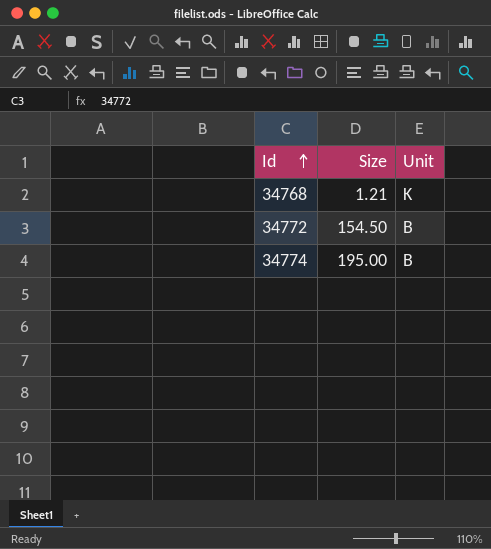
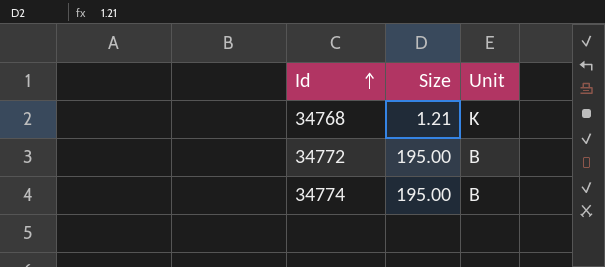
34772 | Size: 154.50 -> 195.00

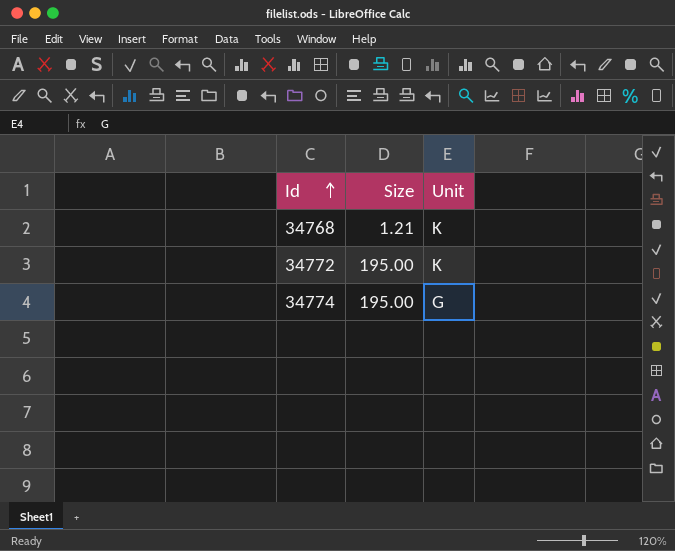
34772 | Unit: B -> K
34774 | Unit: B -> G

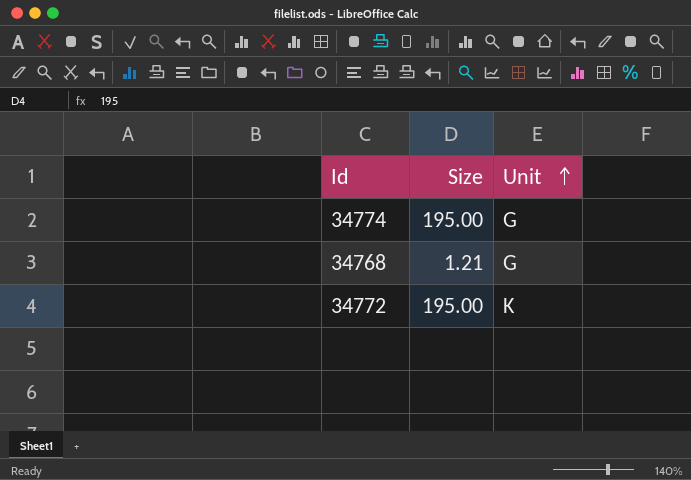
row order: Id ascending -> Unit ascending
34768 | Unit: K -> G

